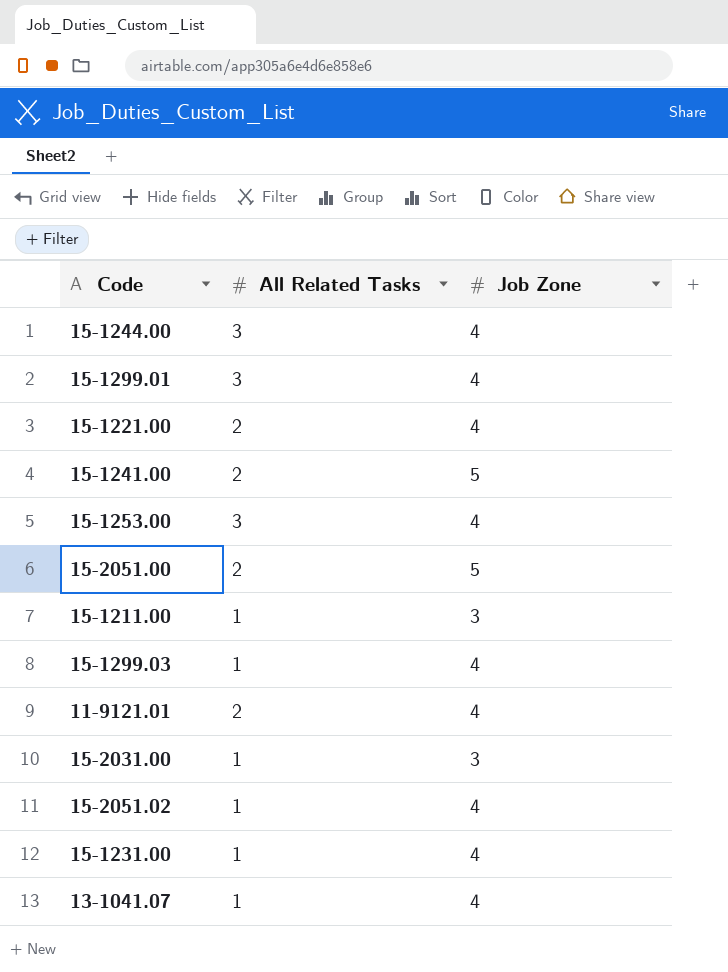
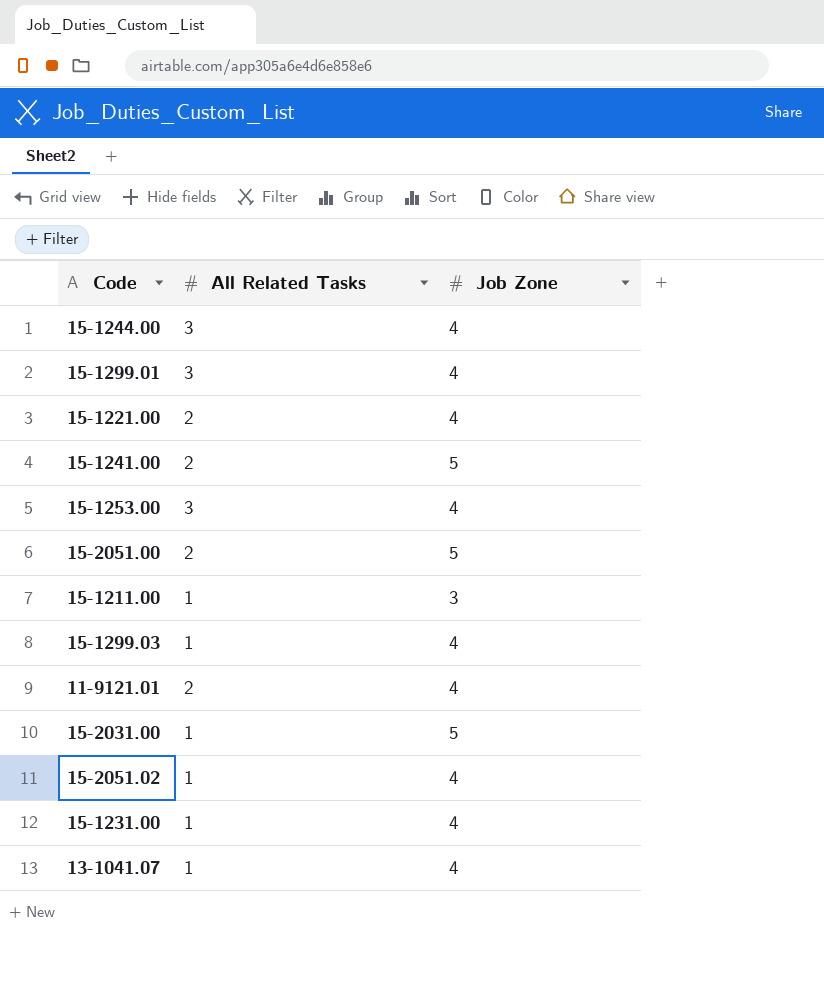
15-2031.00 | Job Zone: 3 -> 5

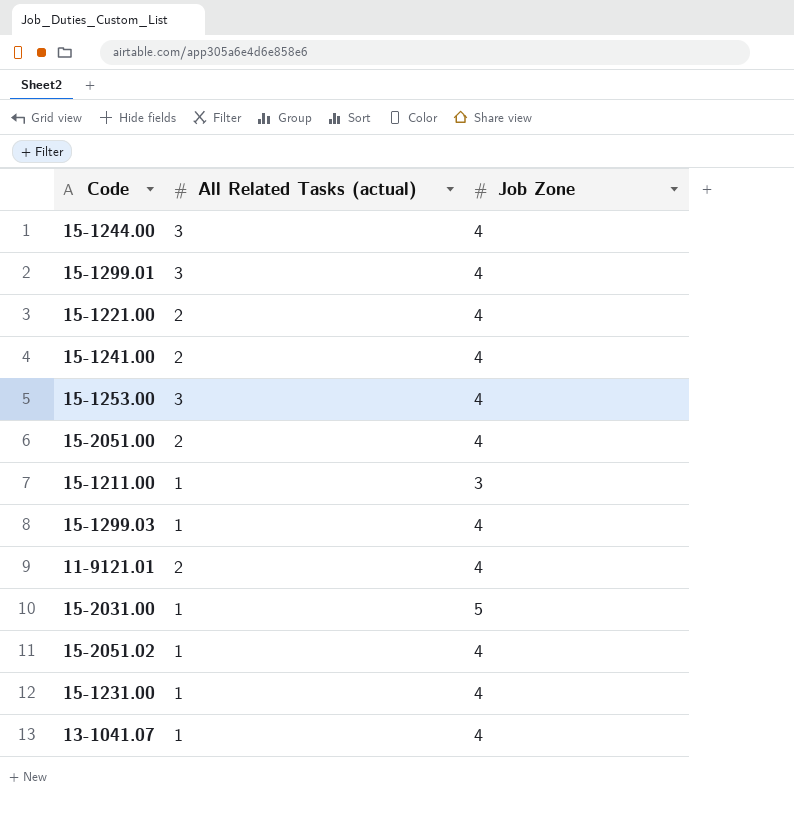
column name: All Related Tasks -> All Related Tasks (actual)
15-1241.00 | Job Zone: 5 -> 4
15-2051.00 | Job Zone: 5 -> 4

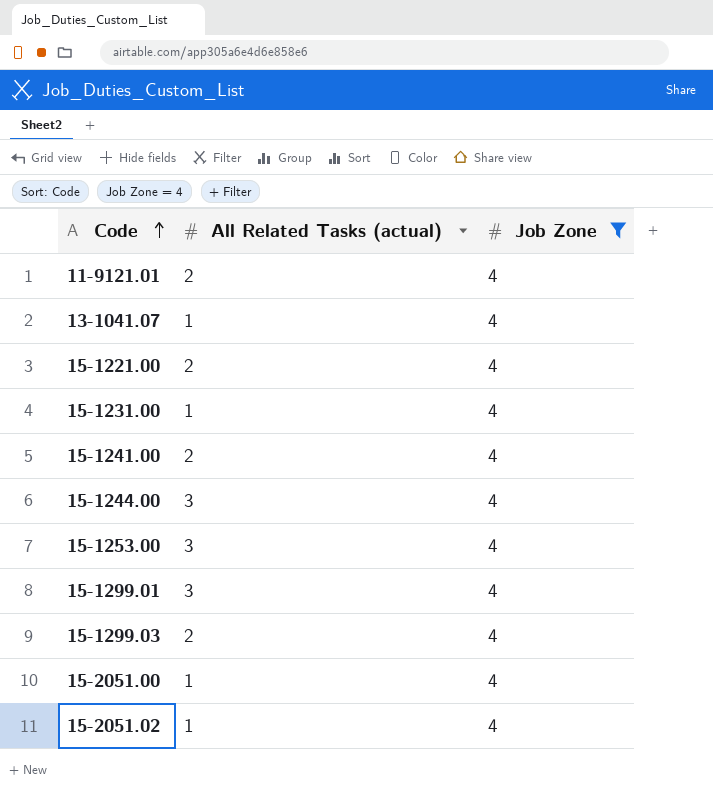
filter: none -> Job Zone = 4
row order: none -> Code ascending
15-1299.03 | All Related Tasks (actual): 1 -> 2
15-2051.00 | All Related Tasks (actual): 2 -> 1

